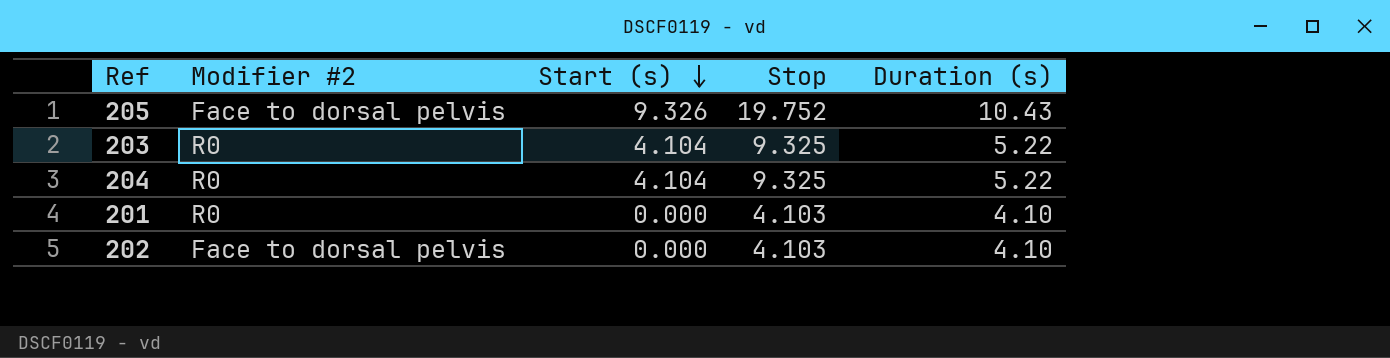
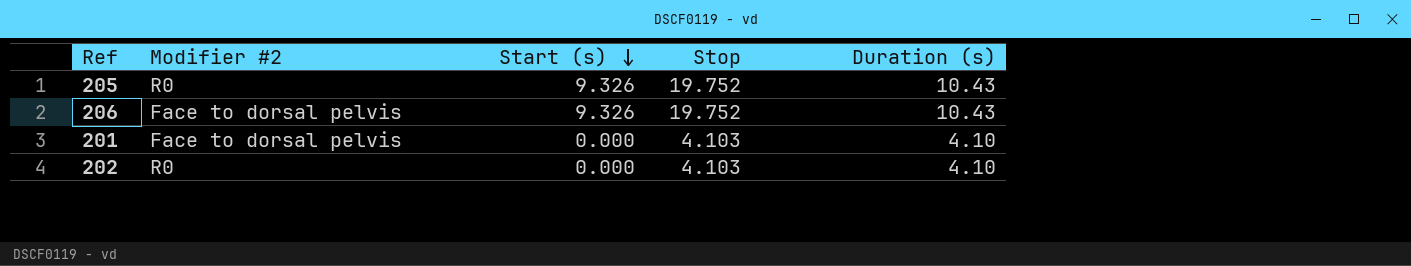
row 203: R0 | 4.104 | 9.325 | 5.22 -> none
row 204: R0 | 4.104 | 9.325 | 5.22 -> none
205 | Modifier #2: Face to dorsal pelvis -> R0
row 206: none -> Face to dorsal pelvis | 9.326 | 19.752 | 10.43
201 | Modifier #2: R0 -> Face to dorsal pelvis
202 | Modifier #2: Face to dorsal pelvis -> R0

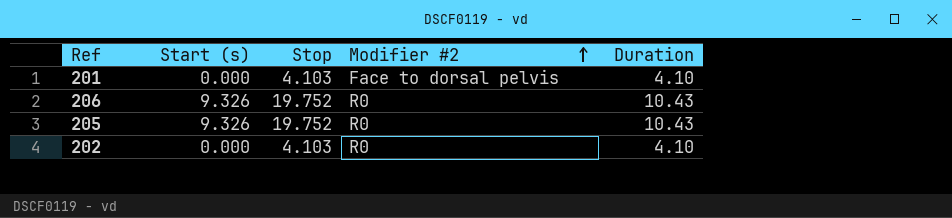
row order: Start (s) descending -> Modifier #2 ascending
column Modifier #2 | position: 2 -> 4
column name: Duration (s) -> Duration
206 | Modifier #2: Face to dorsal pelvis -> R0

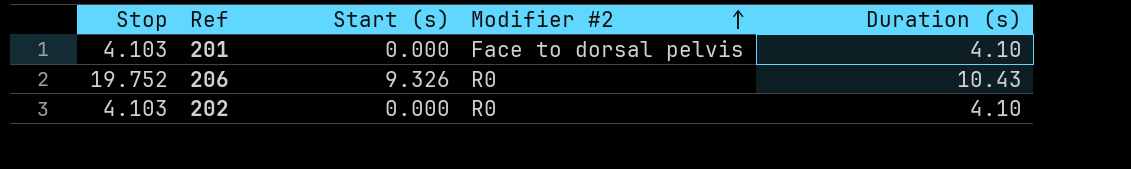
column Stop | position: 3 -> 1
column name: Duration -> Duration (s)
row 205: 9.326 | 19.752 | R0 | 10.43 -> none

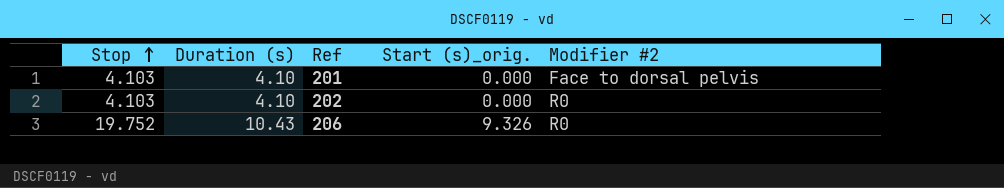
row order: Modifier #2 ascending -> Stop ascending
column Duration (s) | position: 5 -> 2
column name: Start (s) -> Start (s)_orig.

